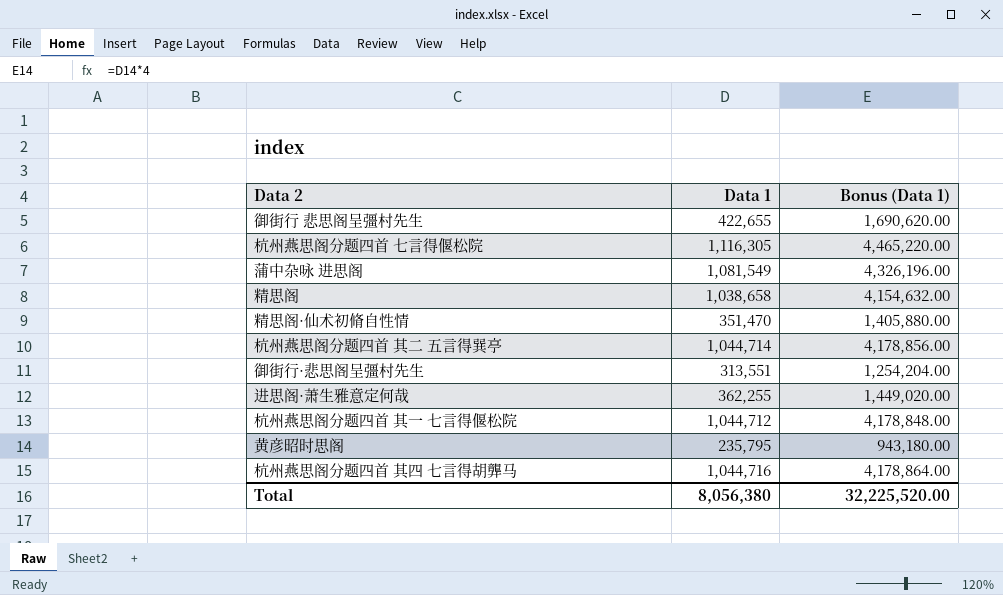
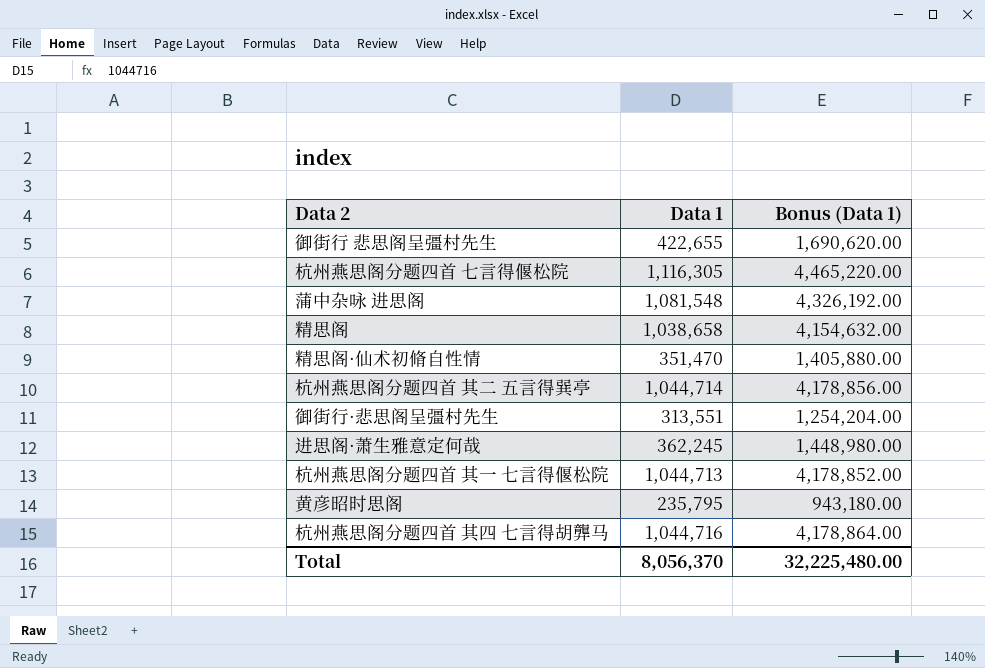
蒲中杂咏 进思阁 | Data 1: 1,081,549 -> 1,081,548
蒲中杂咏 进思阁 | Bonus (Data 1): 4,326,196.00 -> 4,326,192.00
进思阁·萧生雅意定何哉 | Data 1: 362,255 -> 362,245
进思阁·萧生雅意定何哉 | Bonus (Data 1): 1,449,020.00 -> 1,448,980.00
杭州燕思阁分题四首 其一 七言得偃松院 | Data 1: 1,044,712 -> 1,044,713
杭州燕思阁分题四首 其一 七言得偃松院 | Bonus (Data 1): 4,178,848.00 -> 4,178,852.00
Total | Data 1: 8,056,380 -> 8,056,370
Total | Bonus (Data 1): 32,225,520.00 -> 32,225,480.00

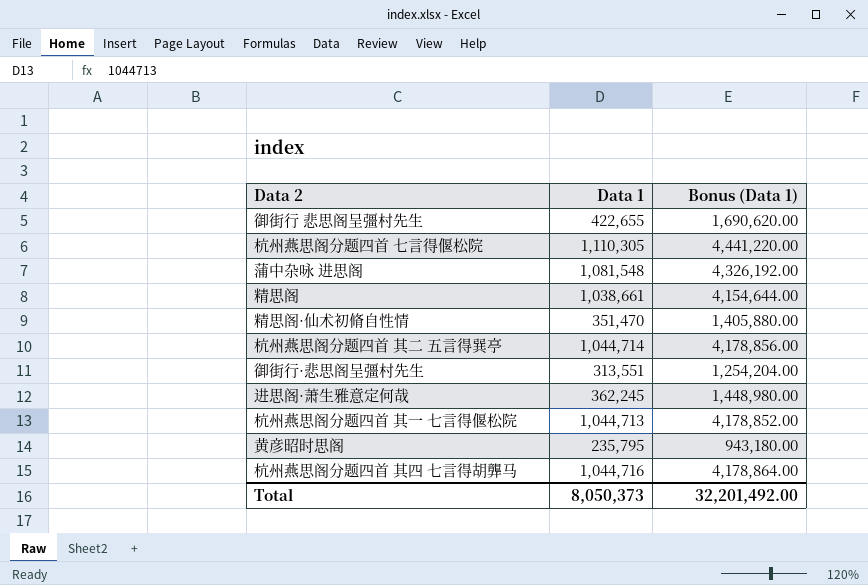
杭州燕思阁分题四首 七言得偃松院 | Data 1: 1,116,305 -> 1,110,305
杭州燕思阁分题四首 七言得偃松院 | Bonus (Data 1): 4,465,220.00 -> 4,441,220.00
精思阁 | Data 1: 1,038,658 -> 1,038,661
精思阁 | Bonus (Data 1): 4,154,632.00 -> 4,154,644.00
Total | Data 1: 8,056,370 -> 8,050,373
Total | Bonus (Data 1): 32,225,480.00 -> 32,201,492.00

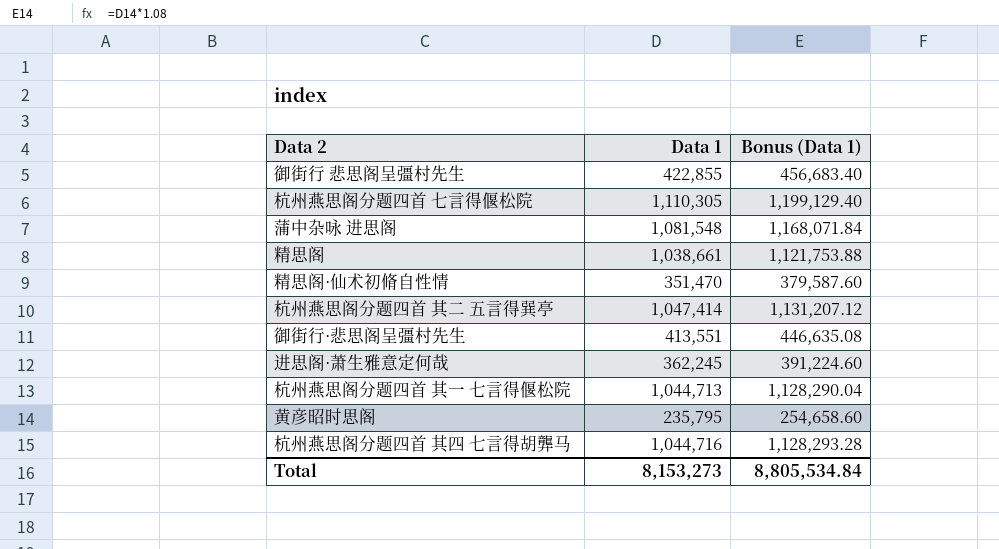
column Bonus (Data 1) | formula: [Data 1] * 4 -> [Data 1] * 1.08
御街行 悲思阁呈彊村先生 | Data 1: 422,655 -> 422,855
杭州燕思阁分题四首 其二 五言得巽亭 | Data 1: 1,044,714 -> 1,047,414
御街行·悲思阁呈彊村先生 | Data 1: 313,551 -> 413,551
Total | Data 1: 8,050,373 -> 8,153,273
Total | Bonus (Data 1): 32,201,492.00 -> 8,805,534.84

